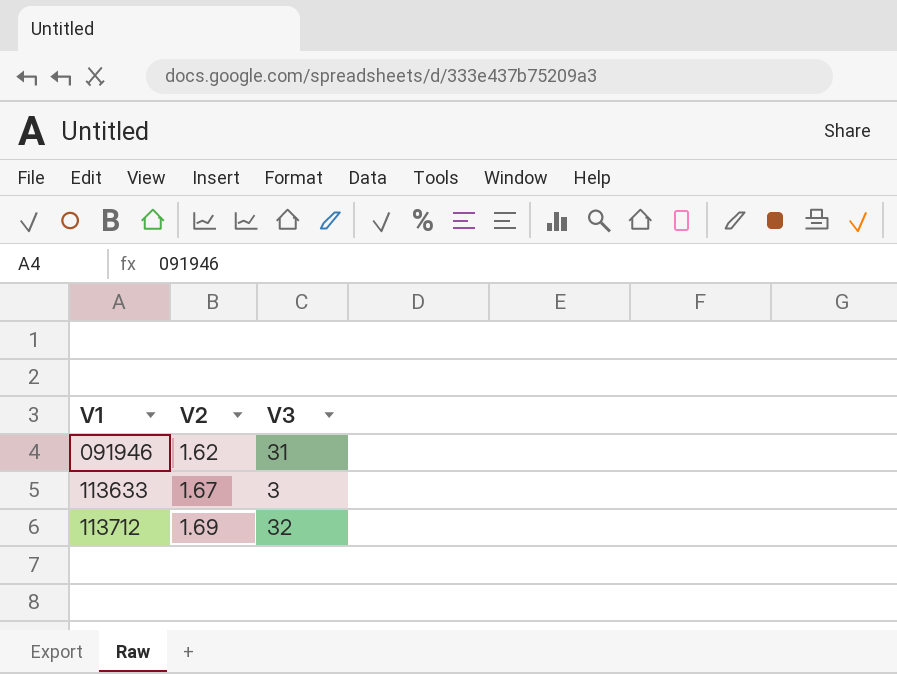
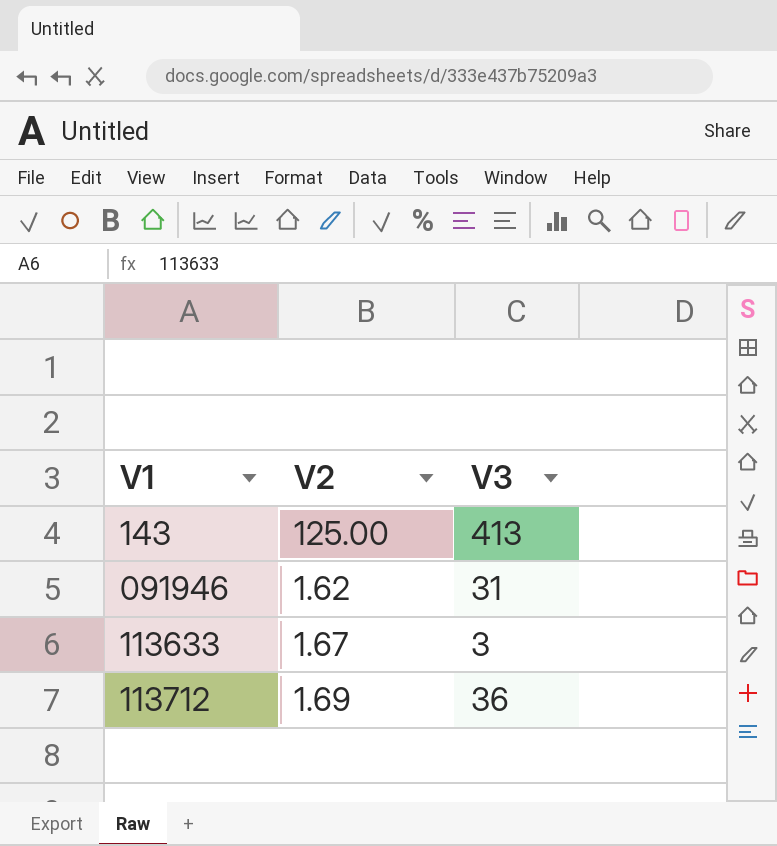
row 143: none -> 125.00 | 413
113712 | V3: 32 -> 36

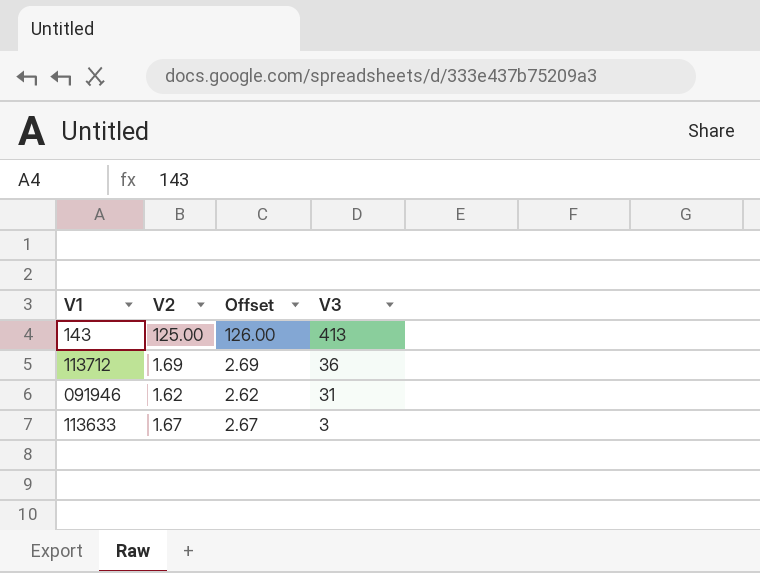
row order: V1 ascending -> V3 descending
column Offset | formula: none -> [V2] + 1

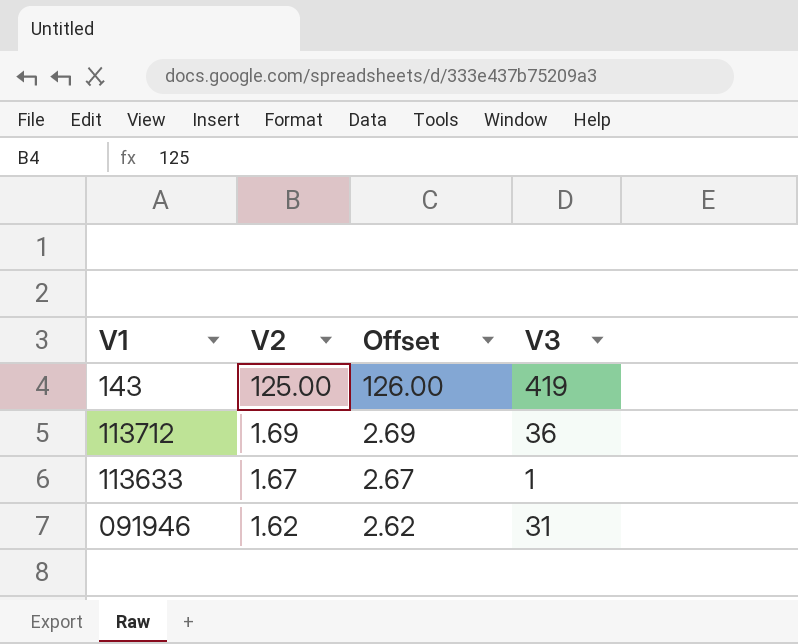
row order: V3 descending -> V2 descending
143 | V3: 413 -> 419
113633 | V3: 3 -> 1

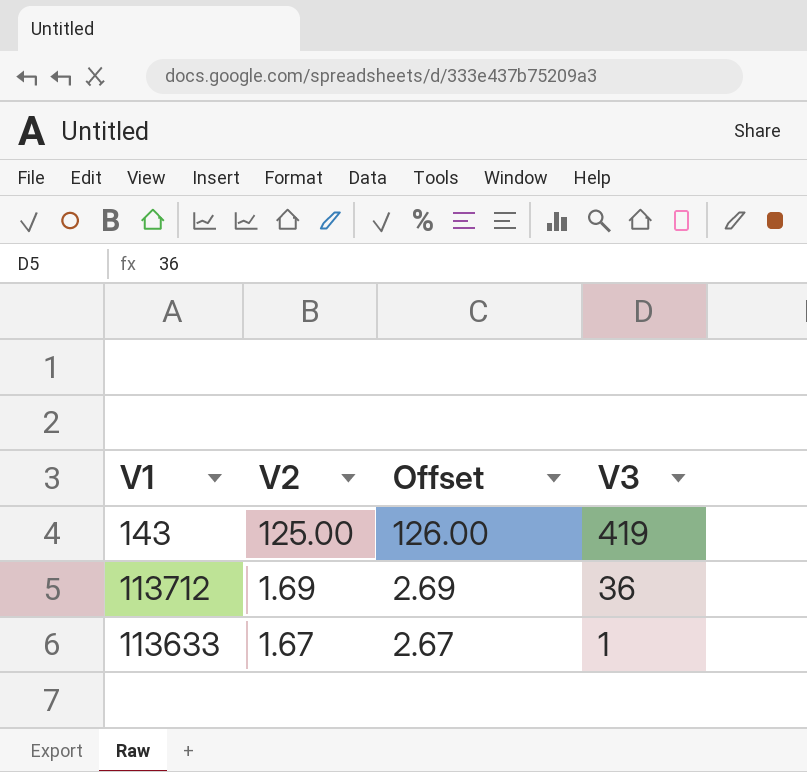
row 091946: 1.62 | 2.62 | 31 -> none

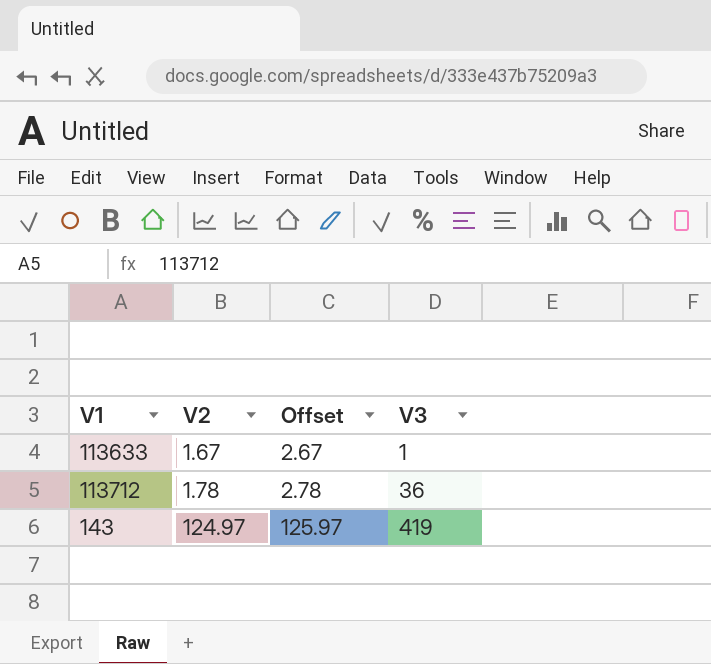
row order: V2 descending -> V2 ascending
113712 | V2: 1.69 -> 1.78
113712 | Offset: 2.69 -> 2.78
143 | V2: 125.00 -> 124.97
143 | Offset: 126.00 -> 125.97

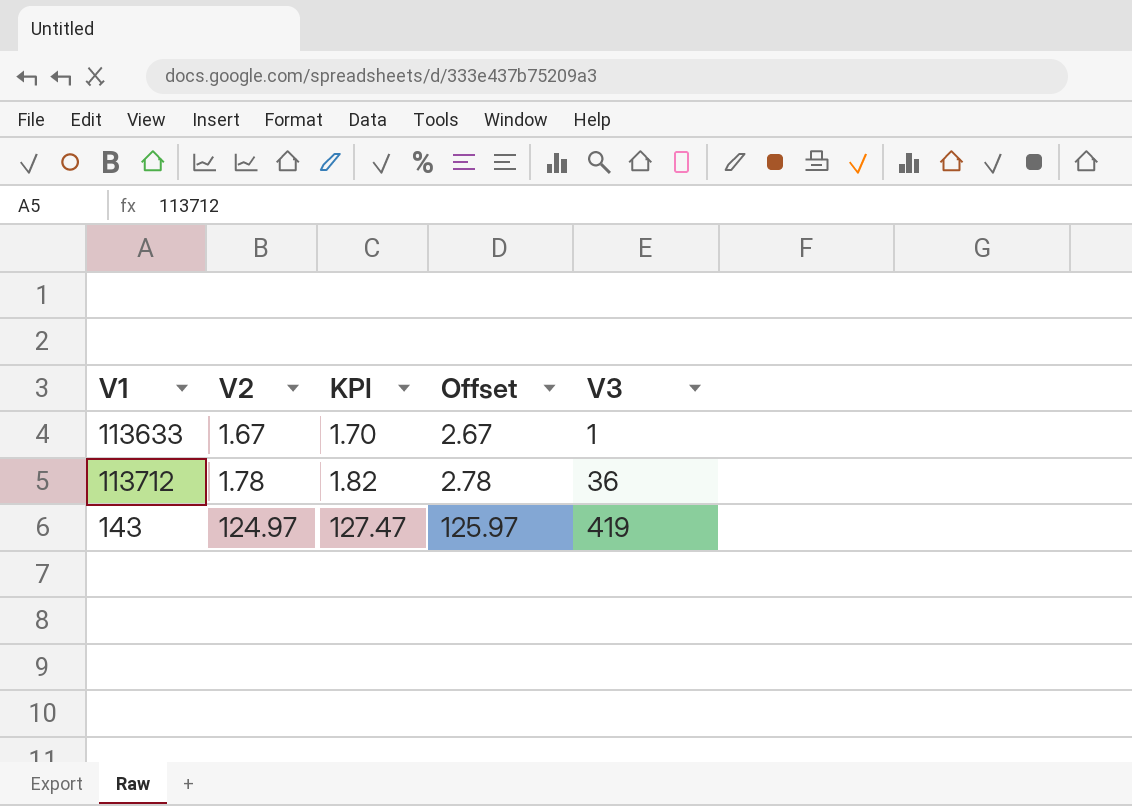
column KPI | formula: none -> [V2] * 1.02

